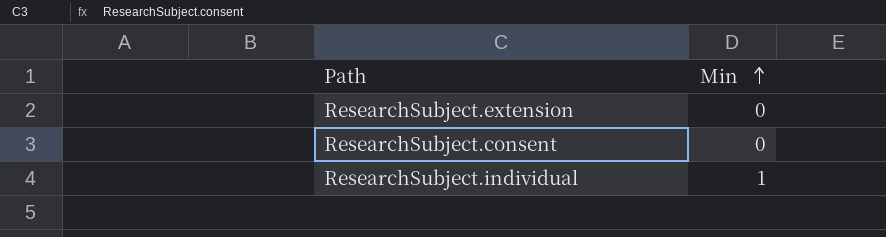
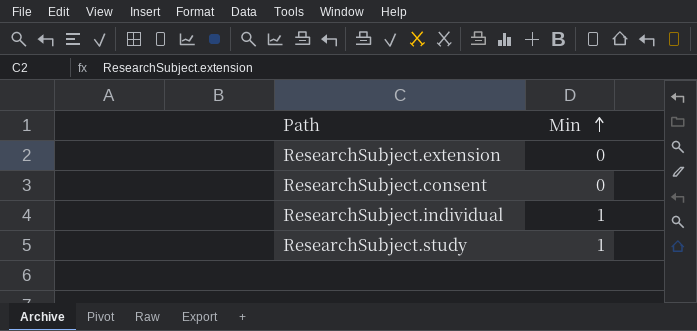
row ResearchSubject.study: none -> 1

